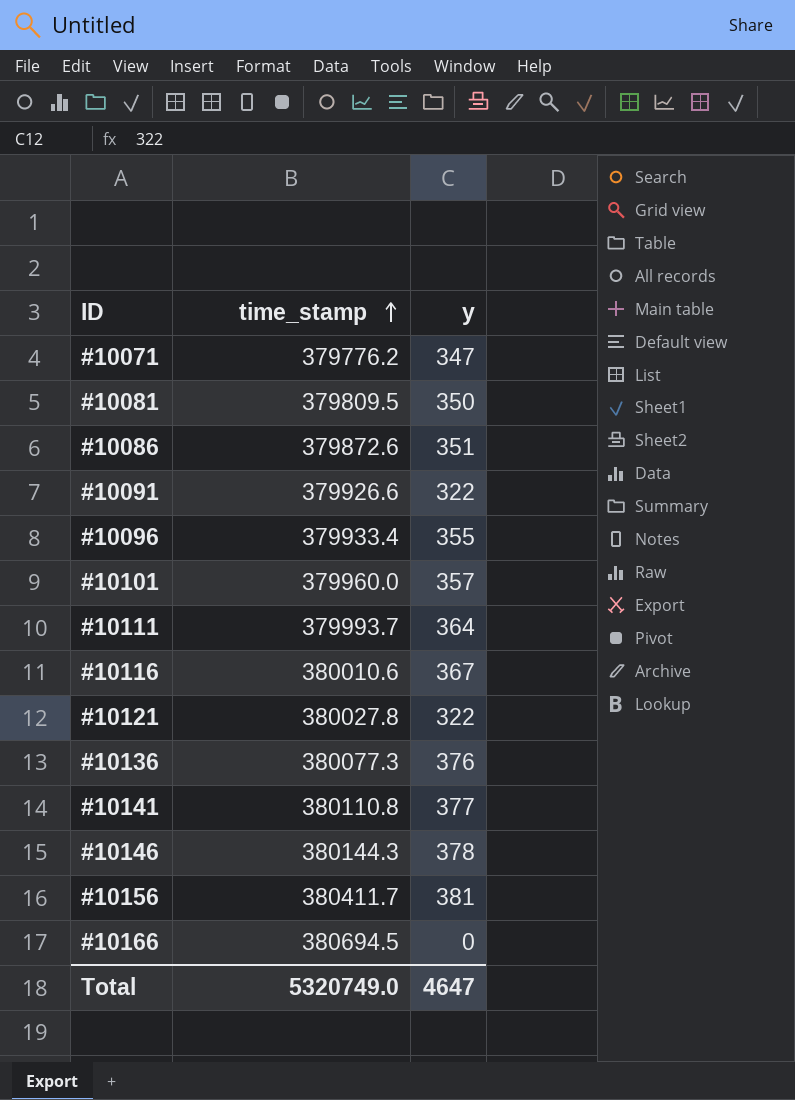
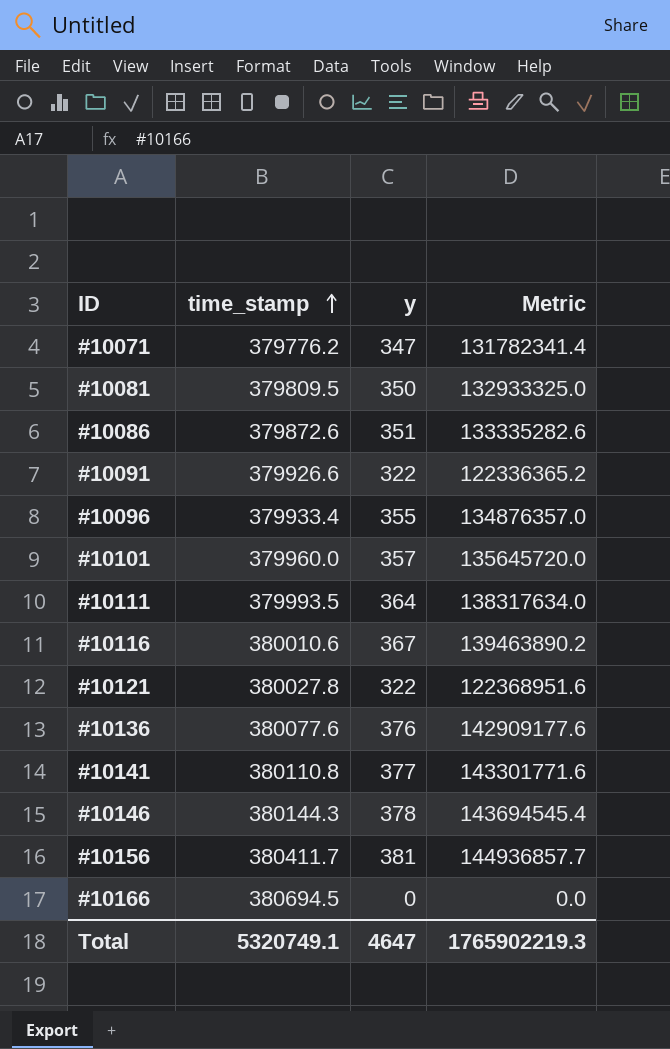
column Metric | formula: none -> [time_stamp] * [y]
#10111 | time_stamp: 379993.7 -> 379993.5
#10136 | time_stamp: 380077.3 -> 380077.6
Total | time_stamp: 5320749.0 -> 5320749.1

